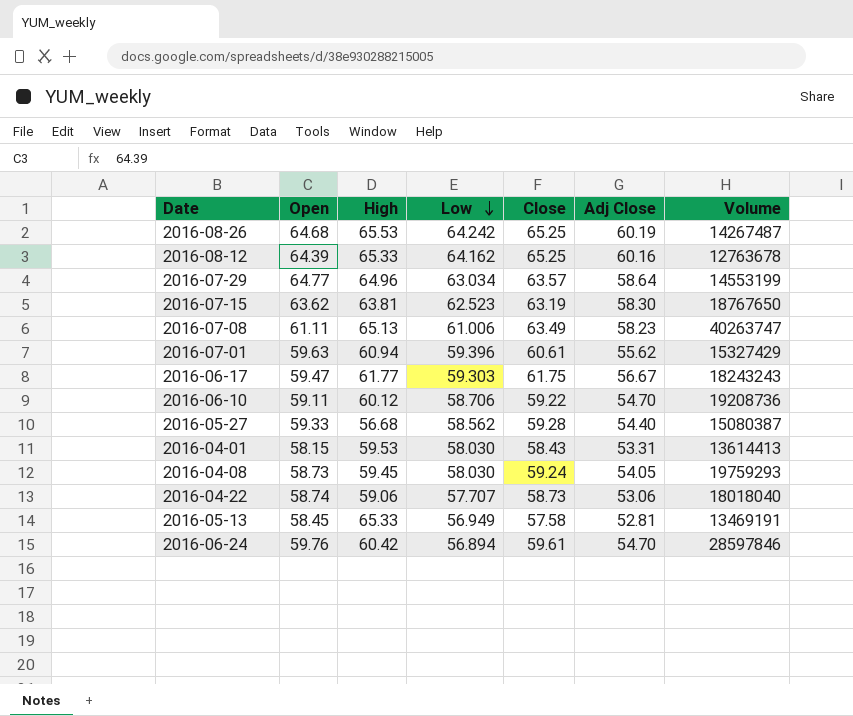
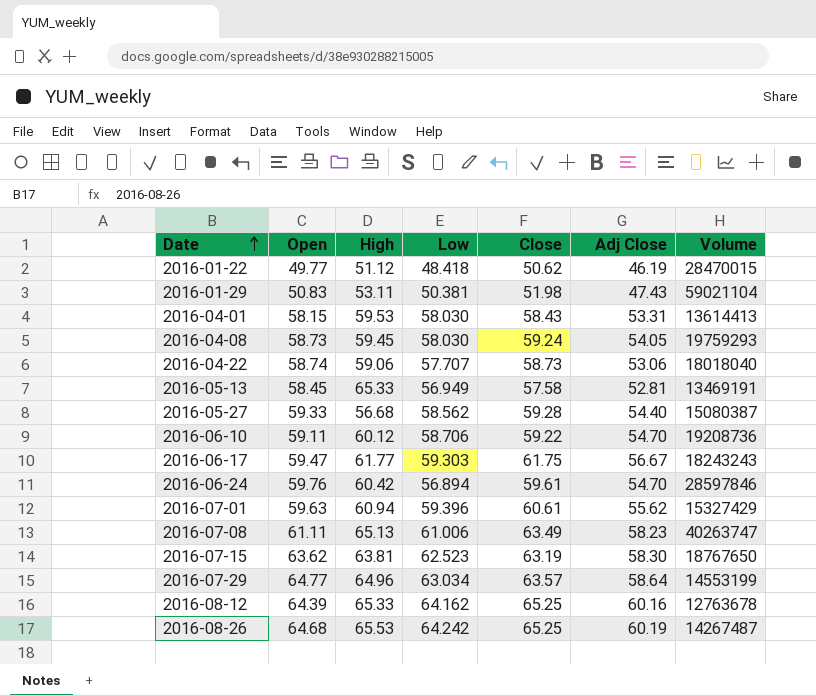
row order: Low descending -> Date ascending
row 2016-01-22: none -> 49.77 | 51.12 | 48.418 | 50.62 | 46.19 | 28470015
row 2016-01-29: none -> 50.83 | 53.11 | 50.381 | 51.98 | 47.43 | 59021104

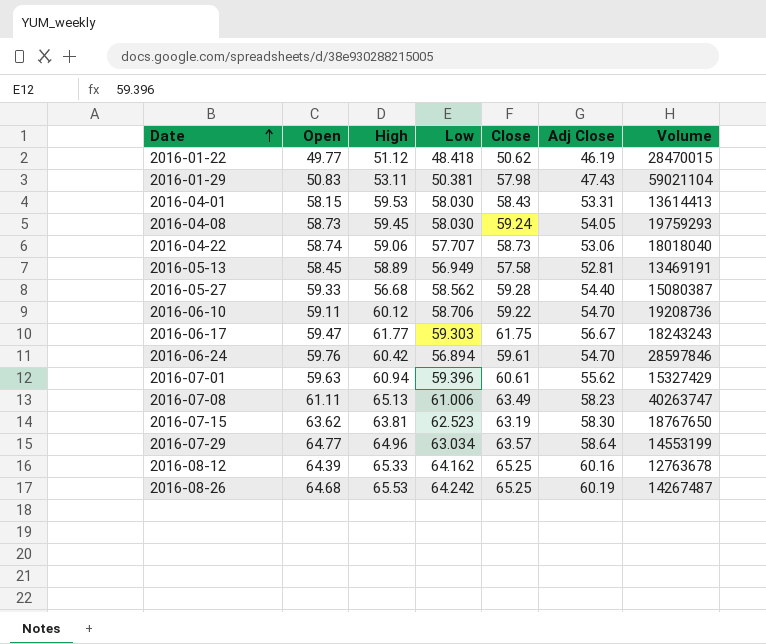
2016-01-29 | Close: 51.98 -> 57.98
2016-05-13 | High: 65.33 -> 58.89

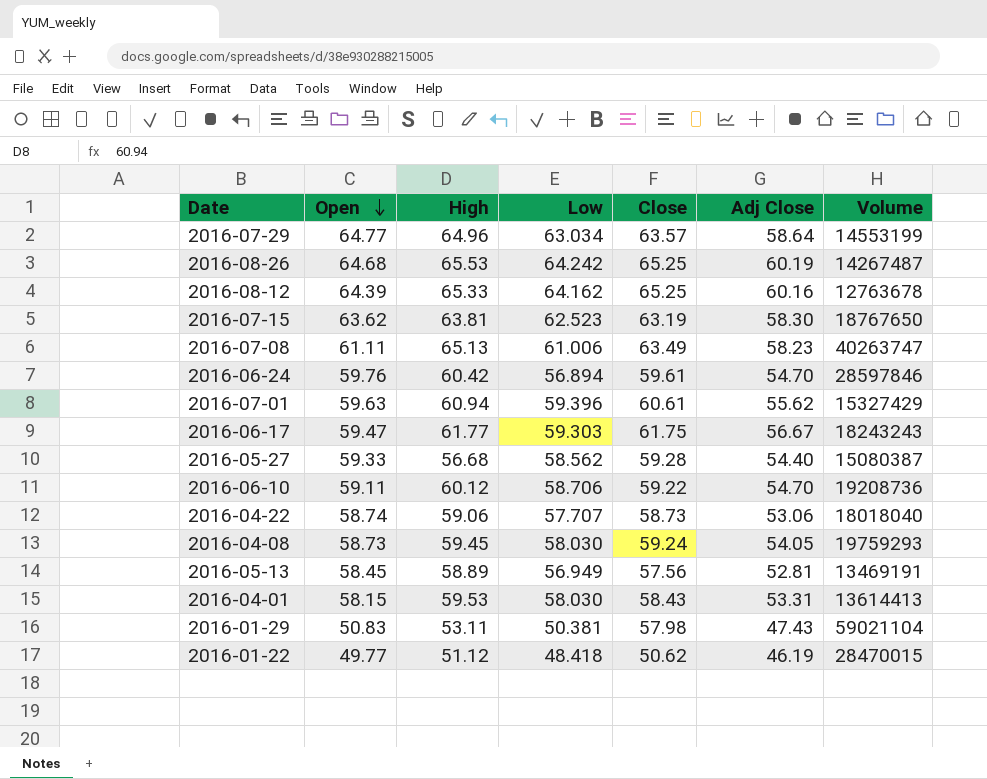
row order: Date ascending -> Open descending
2016-05-13 | Close: 57.58 -> 57.56

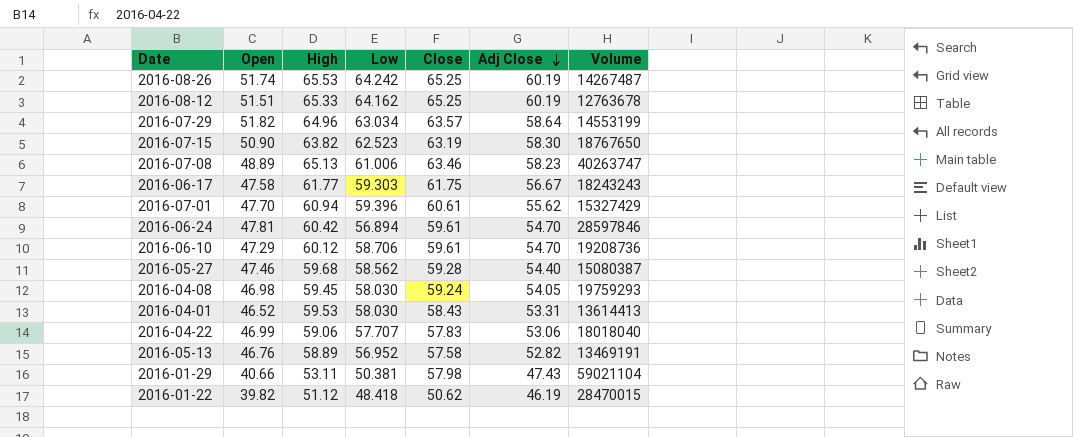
row order: Open descending -> Adj Close descending
2016-08-26 | Open: 64.68 -> 51.74
2016-08-12 | Open: 64.39 -> 51.51
2016-08-12 | Adj Close: 60.16 -> 60.19
2016-07-29 | Open: 64.77 -> 51.82
2016-07-15 | Open: 63.62 -> 50.90
2016-07-15 | High: 63.81 -> 63.82
2016-07-08 | Open: 61.11 -> 48.89
2016-07-08 | Close: 63.49 -> 63.46
2016-06-17 | Open: 59.47 -> 47.58
2016-07-01 | Open: 59.63 -> 47.70
2016-06-24 | Open: 59.76 -> 47.81
2016-06-10 | Open: 59.11 -> 47.29
2016-06-10 | Close: 59.22 -> 59.61
2016-05-27 | Open: 59.33 -> 47.46
2016-05-27 | High: 56.68 -> 59.68
2016-04-08 | Open: 58.73 -> 46.98
2016-04-01 | Open: 58.15 -> 46.52
2016-04-22 | Open: 58.74 -> 46.99
2016-04-22 | Close: 58.73 -> 57.83
2016-05-13 | Open: 58.45 -> 46.76
2016-05-13 | Low: 56.949 -> 56.952
2016-05-13 | Close: 57.56 -> 57.58
2016-05-13 | Adj Close: 52.81 -> 52.82
2016-01-29 | Open: 50.83 -> 40.66
2016-01-22 | Open: 49.77 -> 39.82

